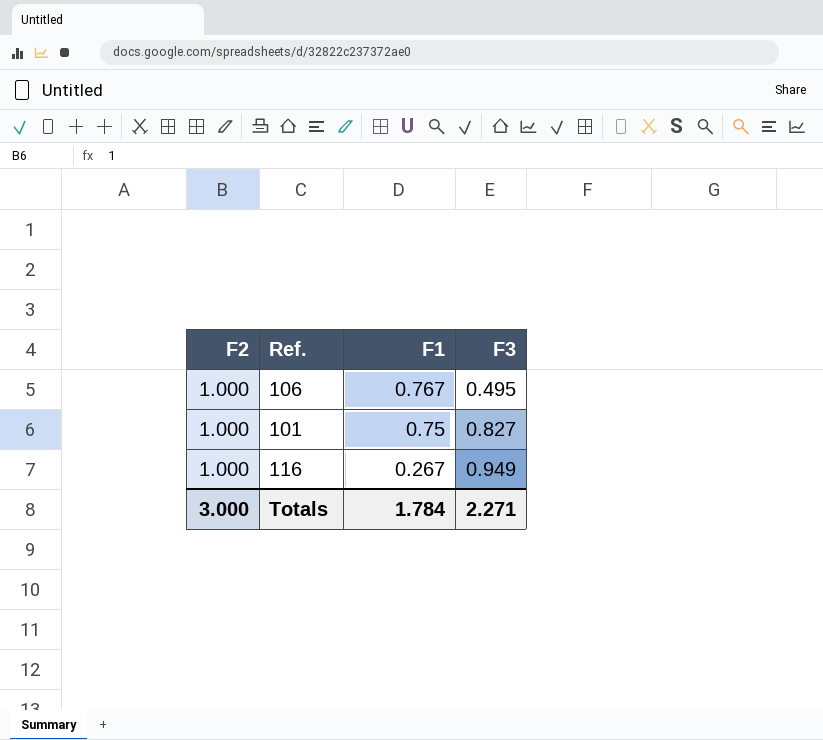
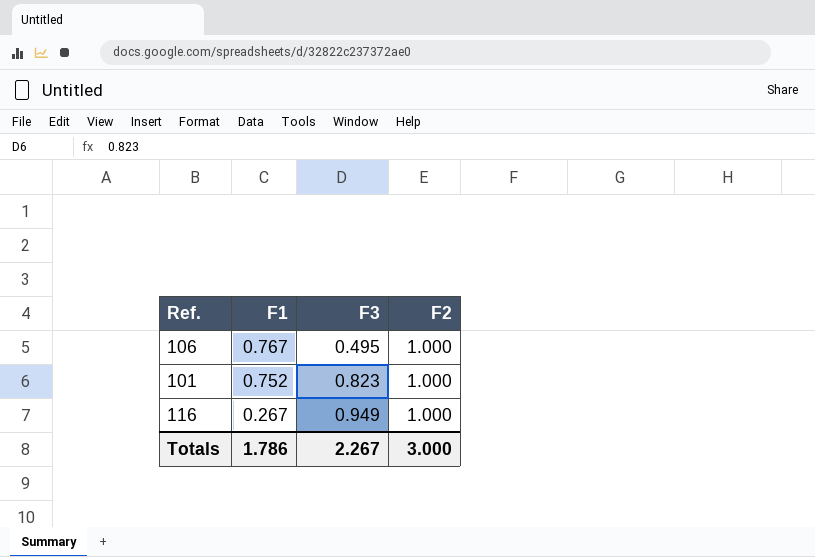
column F2 | position: 1 -> 4
101 | F1: 0.75 -> 0.752
101 | F3: 0.827 -> 0.823
Totals | F1: 1.784 -> 1.786
Totals | F3: 2.271 -> 2.267

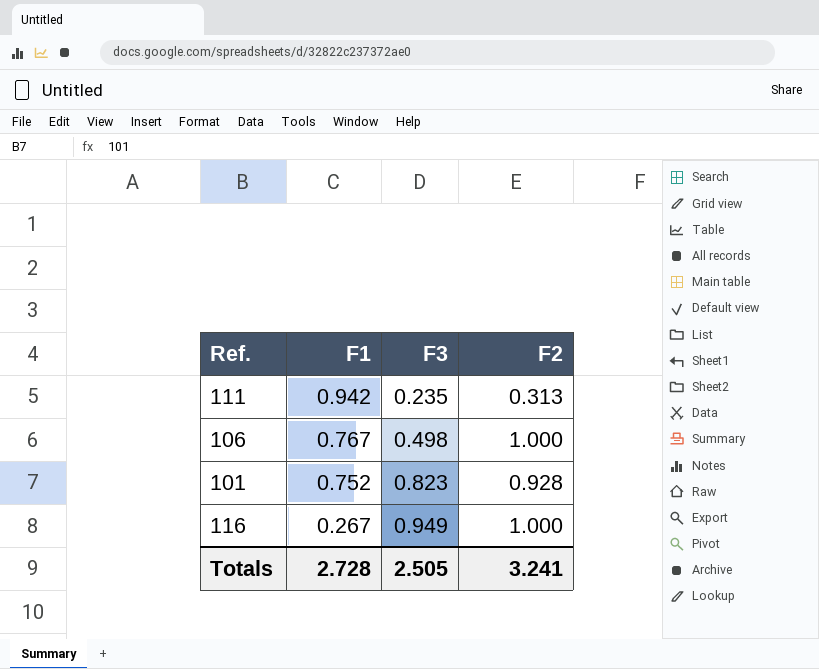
row 111: none -> 0.942 | 0.235 | 0.313
106 | F3: 0.495 -> 0.498
101 | F2: 1.000 -> 0.928
Totals | F1: 1.786 -> 2.728
Totals | F3: 2.267 -> 2.505
Totals | F2: 3.000 -> 3.241

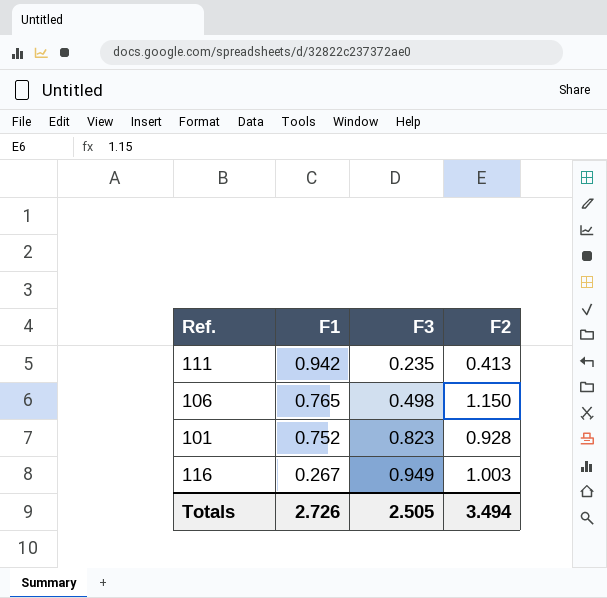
111 | F2: 0.313 -> 0.413
106 | F1: 0.767 -> 0.765
106 | F2: 1.000 -> 1.150
116 | F2: 1.000 -> 1.003
Totals | F1: 2.728 -> 2.726
Totals | F2: 3.241 -> 3.494

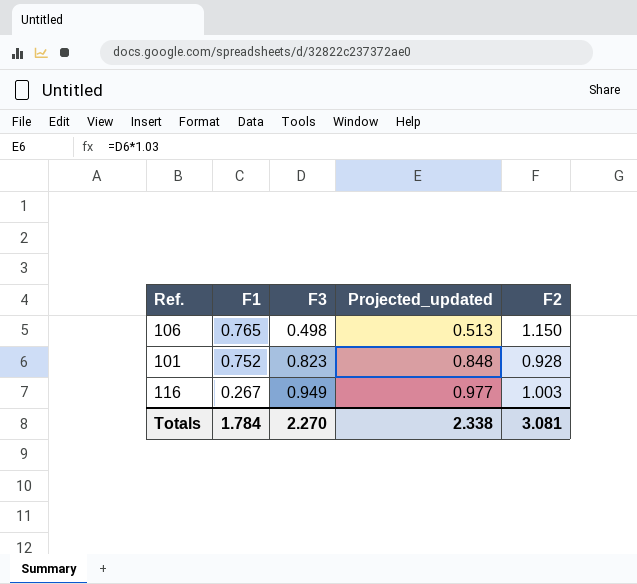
column Projected_updated | formula: none -> [F3] * 1.03
row 111: 0.942 | 0.235 | 0.413 -> none
Totals | F1: 2.726 -> 1.784
Totals | F3: 2.505 -> 2.270
Totals | F2: 3.494 -> 3.081

